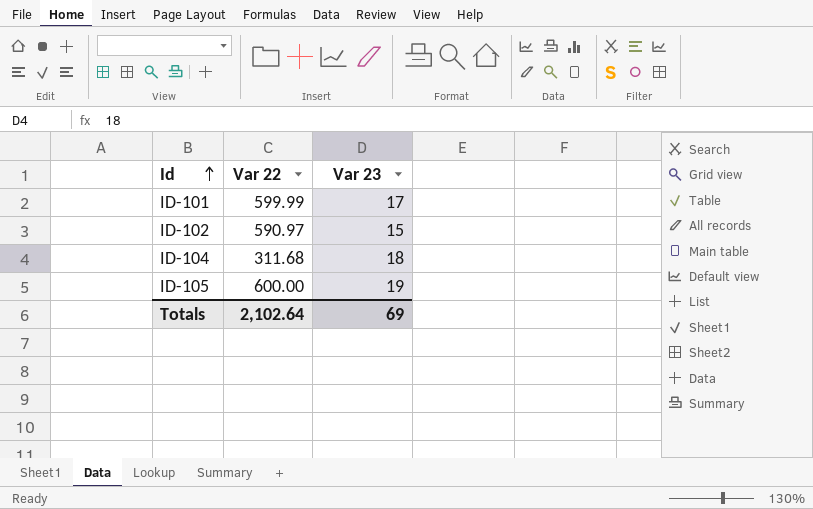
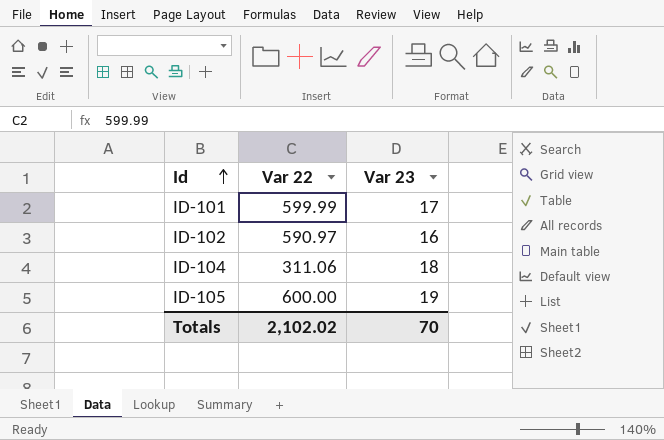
ID-102 | Var 23: 15 -> 16
ID-104 | Var 22: 311.68 -> 311.06
Totals | Var 22: 2,102.64 -> 2,102.02
Totals | Var 23: 69 -> 70

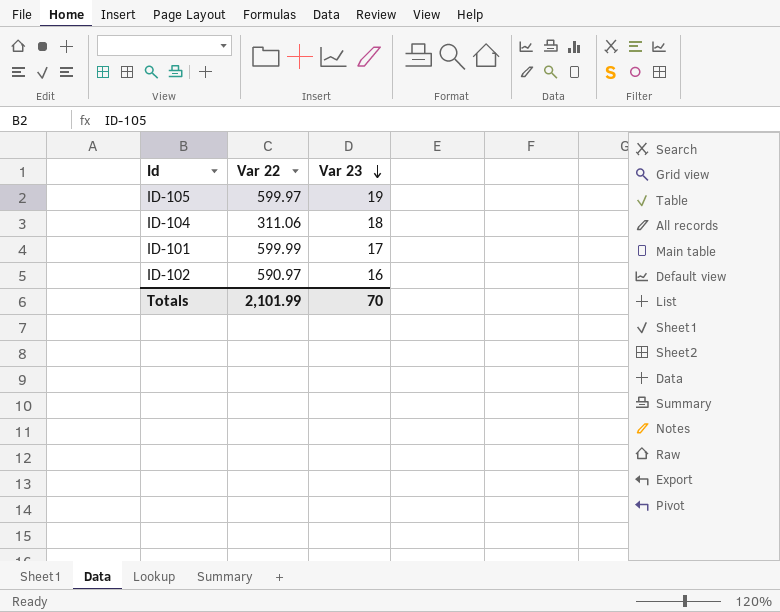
row order: Id ascending -> Var 23 descending
ID-105 | Var 22: 600.00 -> 599.97
Totals | Var 22: 2,102.02 -> 2,101.99

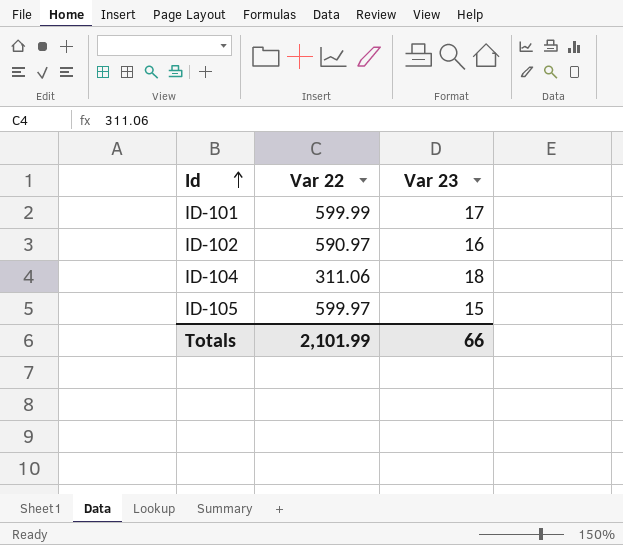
row order: Var 23 descending -> Id ascending
ID-105 | Var 23: 19 -> 15
Totals | Var 23: 70 -> 66

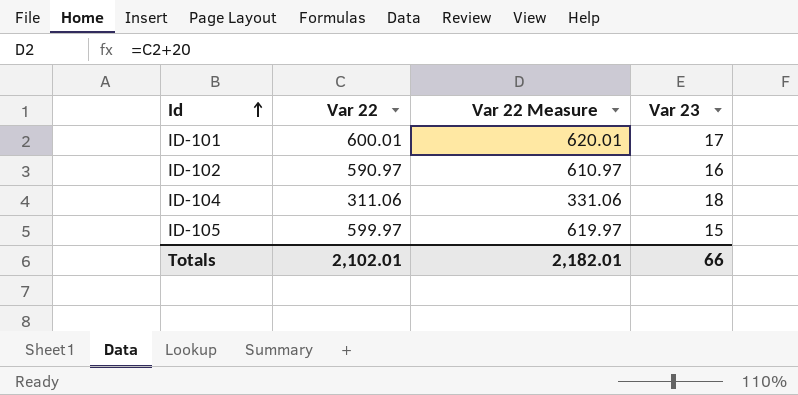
column Var 22 Measure | formula: none -> [Var 22] + 20
ID-101 | Var 22: 599.99 -> 600.01
Totals | Var 22: 2,101.99 -> 2,102.01

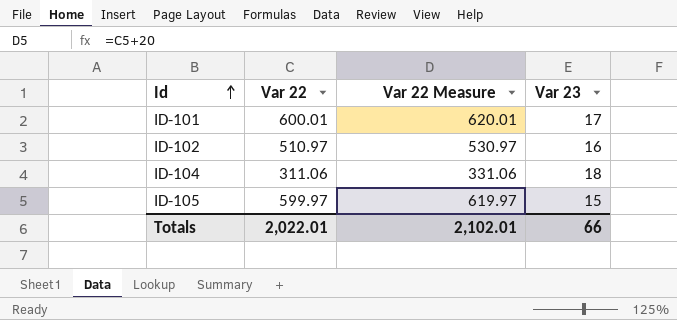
ID-102 | Var 22: 590.97 -> 510.97
ID-102 | Var 22 Measure: 610.97 -> 530.97
Totals | Var 22: 2,102.01 -> 2,022.01
Totals | Var 22 Measure: 2,182.01 -> 2,102.01

